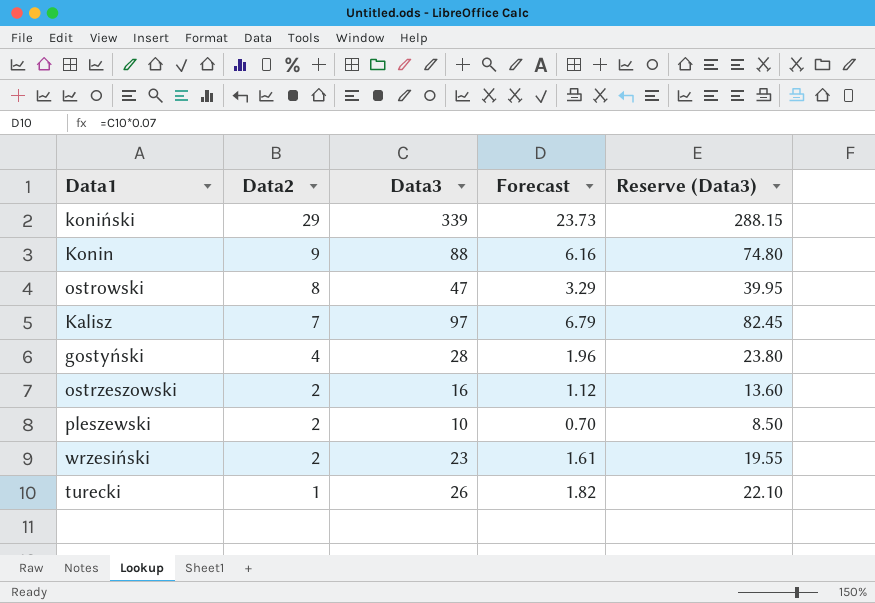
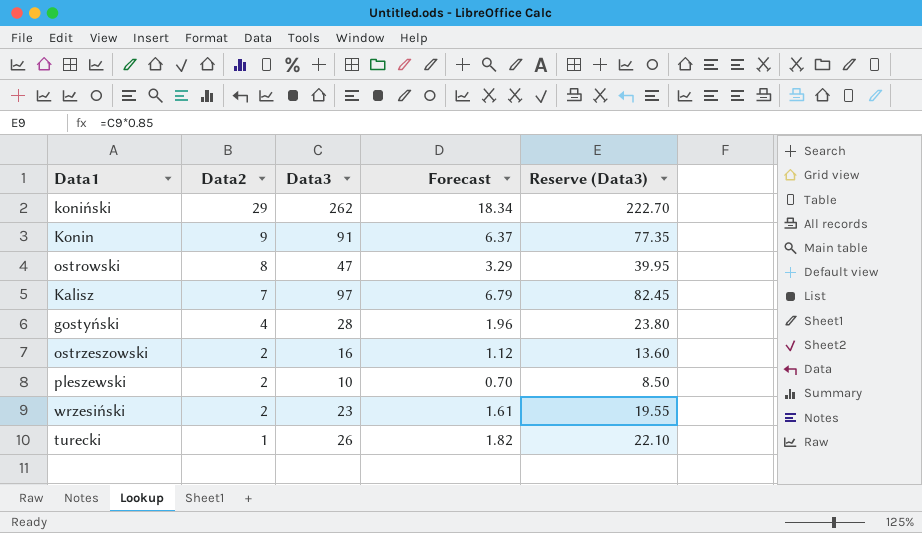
koniński | Data3: 339 -> 262
koniński | Forecast: 23.73 -> 18.34
koniński | Reserve (Data3): 288.15 -> 222.70
Konin | Data3: 88 -> 91
Konin | Forecast: 6.16 -> 6.37
Konin | Reserve (Data3): 74.80 -> 77.35

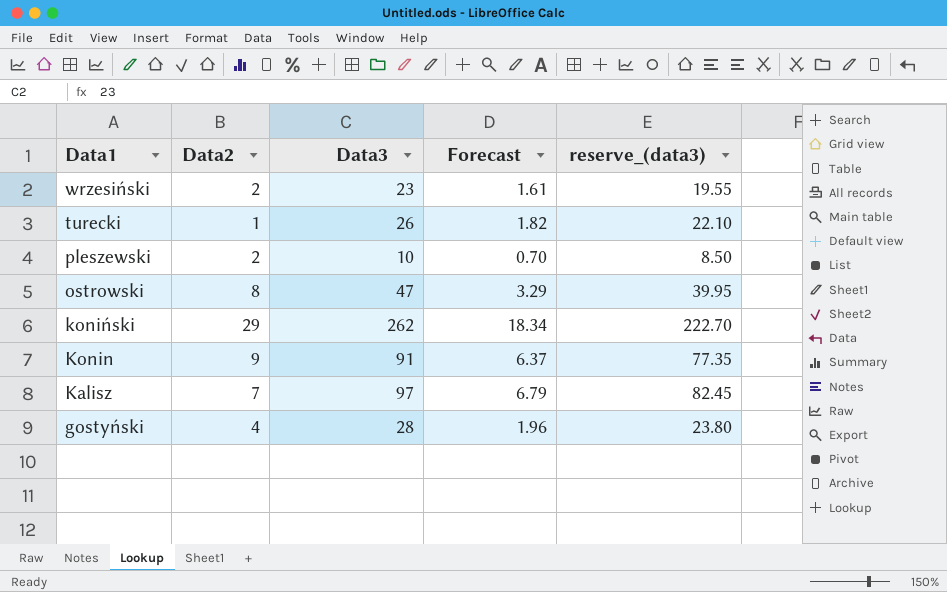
row order: Data2 descending -> Data1 descending
column name: Reserve (Data3) -> reserve_(data3)
row ostrzeszowski: 2 | 16 | 1.12 | 13.60 -> none

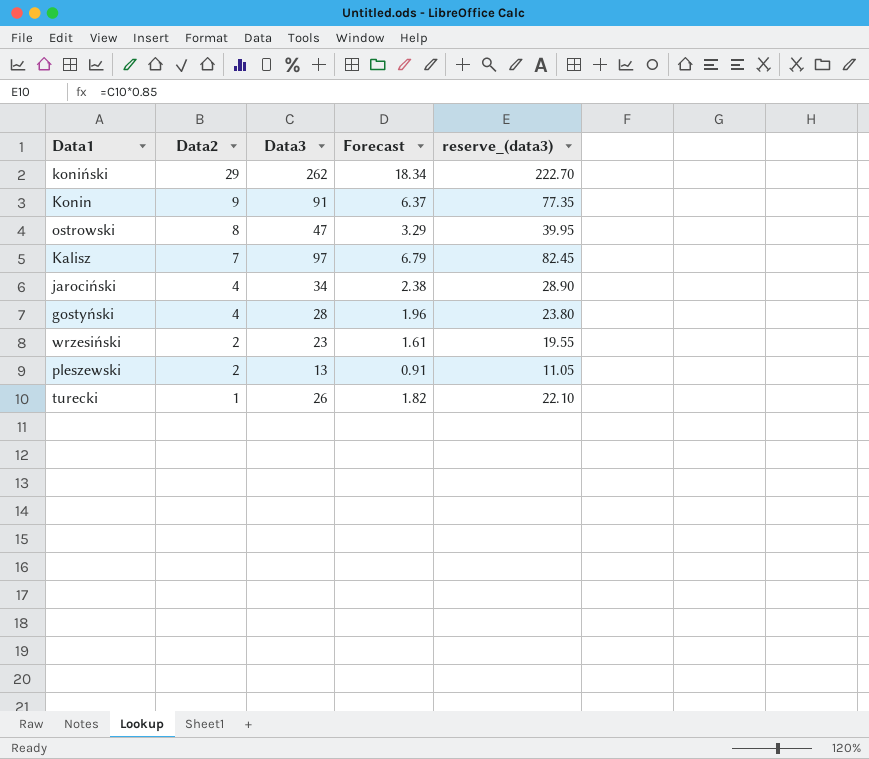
row order: Data1 descending -> Data2 descending
row jarociński: none -> 4 | 34 | 2.38 | 28.90
pleszewski | Data3: 10 -> 13
pleszewski | Forecast: 0.70 -> 0.91
pleszewski | reserve_(data3): 8.50 -> 11.05

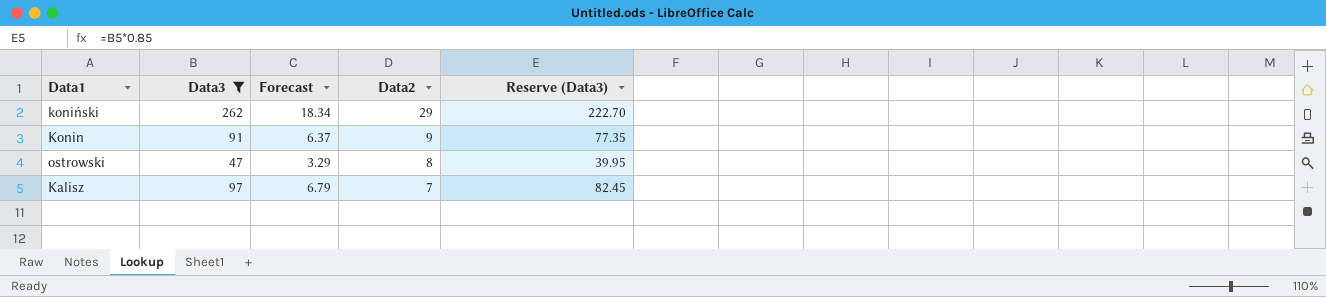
filter: none -> Data3 >= 47
column Data2 | position: 2 -> 4
column name: reserve_(data3) -> Reserve (Data3)

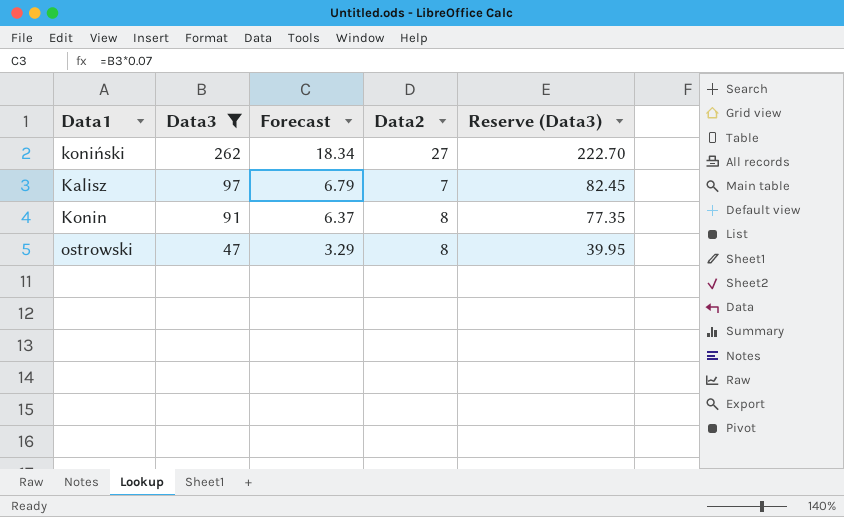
row order: Data2 descending -> Data3 descending
koniński | Data2: 29 -> 27
Konin | Data2: 9 -> 8

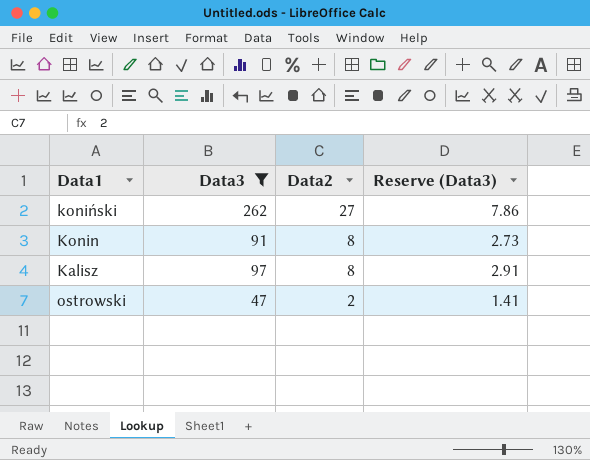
row order: Data3 descending -> Data2 descending
column Forecast | formula: [Data3] * 0.07 -> none
column Reserve (Data3) | formula: [Data3] * 0.85 -> [Data3] * 0.03
Kalisz | Data2: 7 -> 8
ostrowski | Data2: 8 -> 2

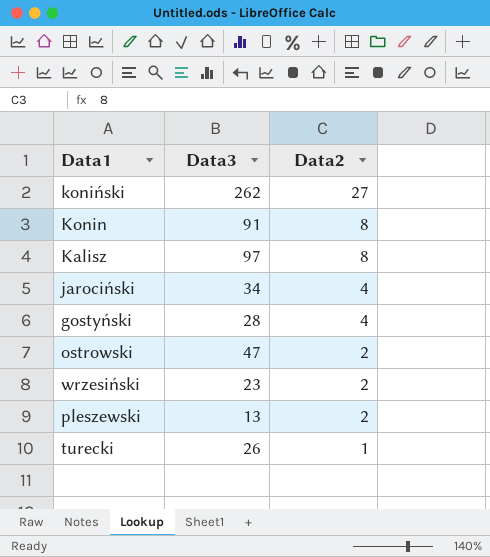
filter: Data3 >= 47 -> none
column Reserve (Data3) | formula: [Data3] * 0.03 -> none

